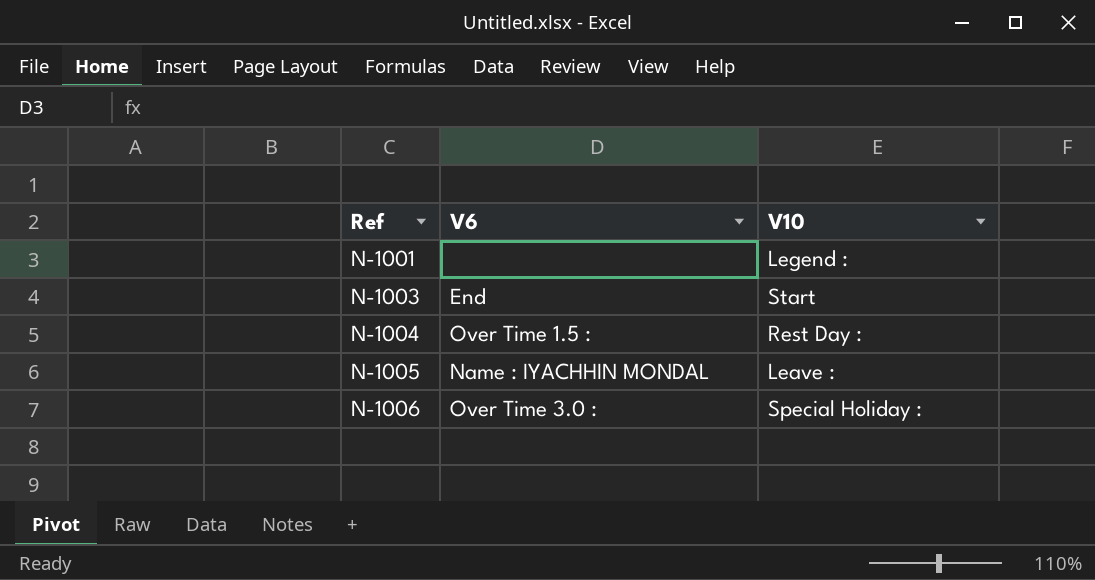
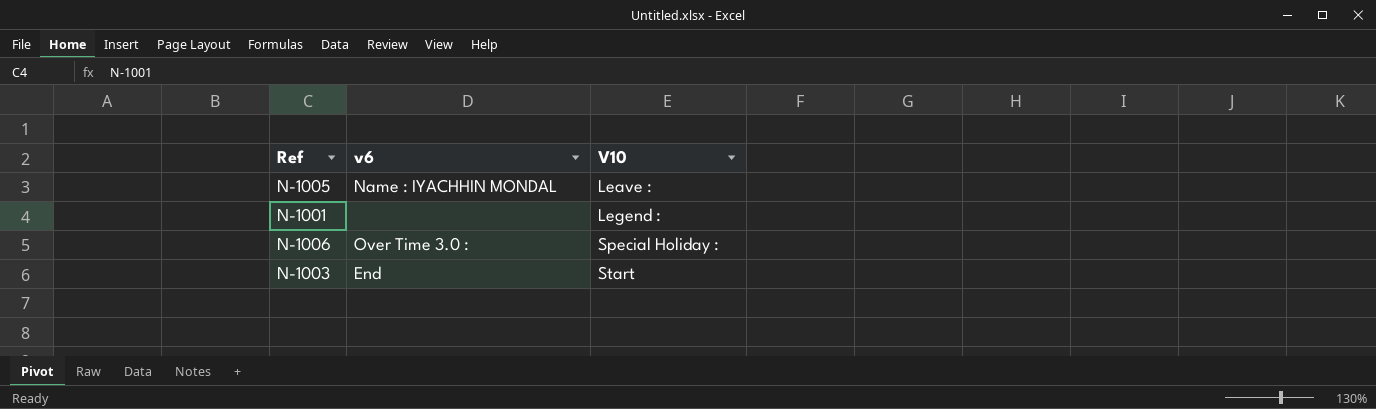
row order: Ref ascending -> V10 ascending
column name: V6 -> v6
row N-1004: Over Time 1.5 : | Rest Day : -> none

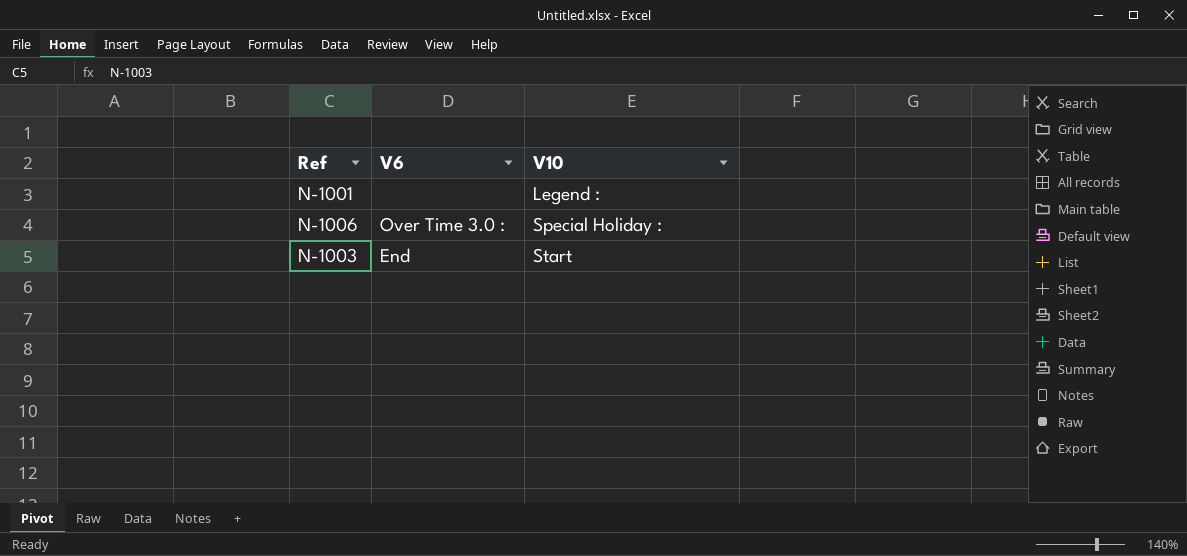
column name: v6 -> V6
row N-1005: Name : IYACHHIN MONDAL | Leave : -> none

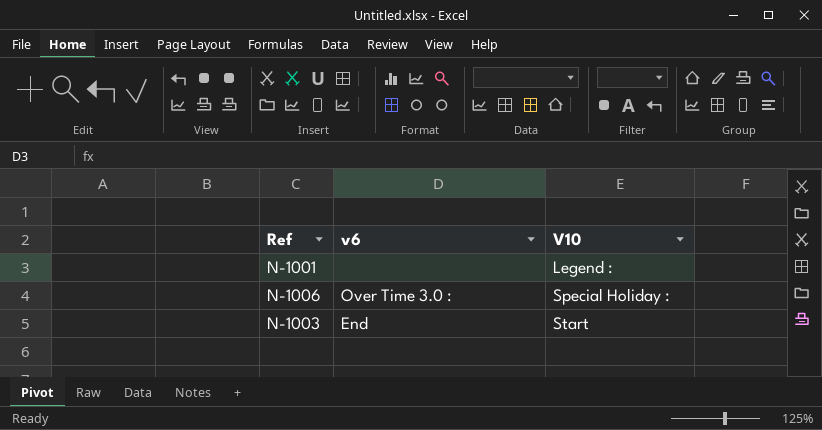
column name: V6 -> v6

